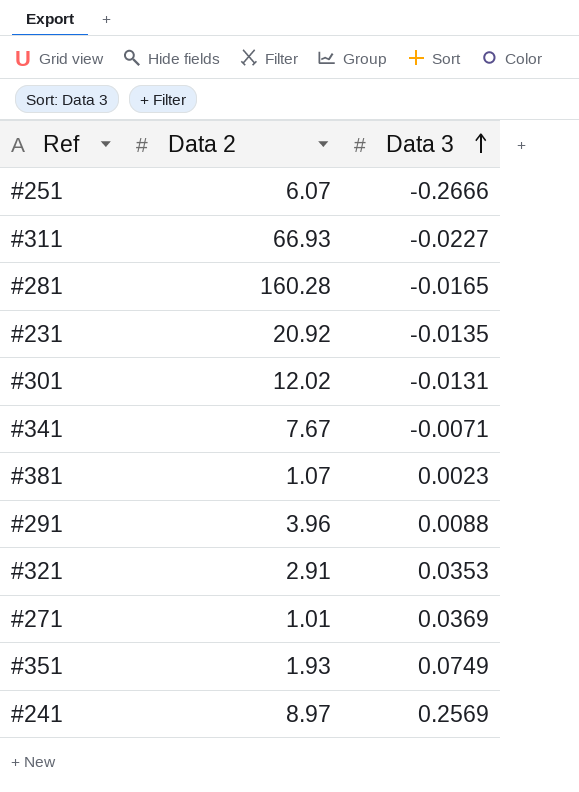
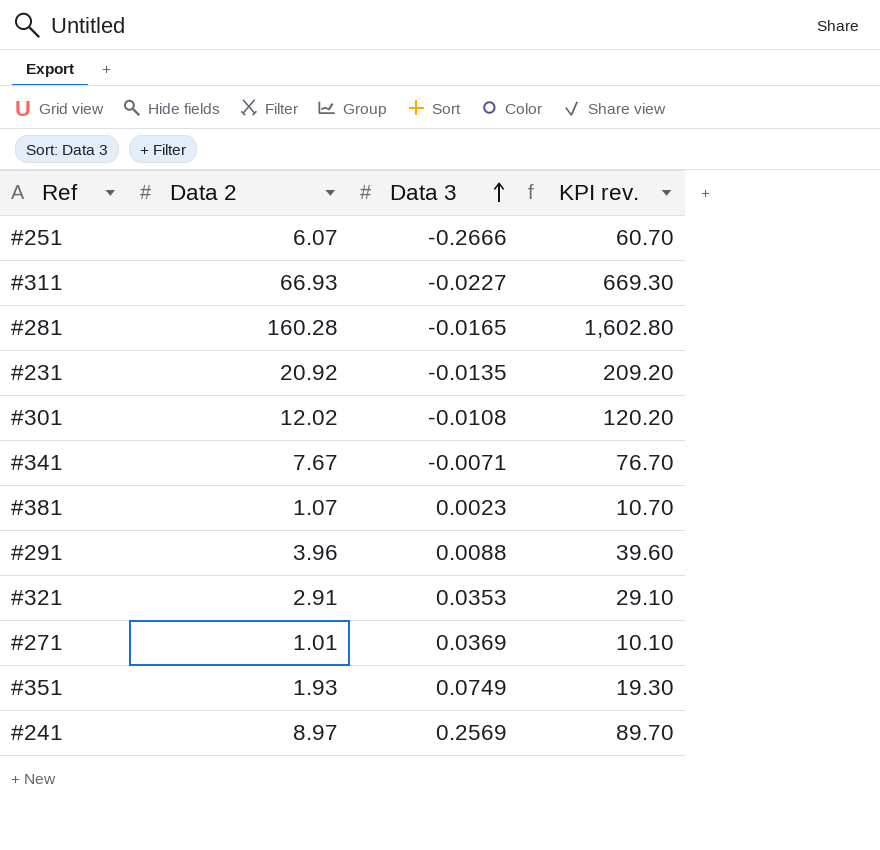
column KPI rev. | formula: none -> [Data 2] * 10
#301 | Data 3: -0.0131 -> -0.0108

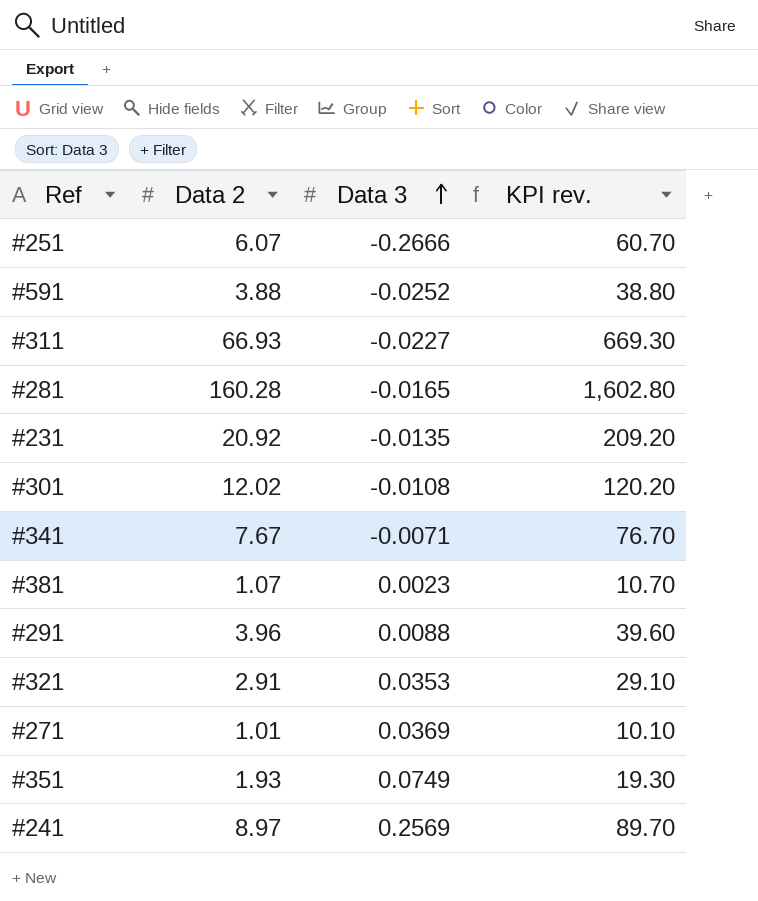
row #591: none -> 3.88 | -0.0252 | 38.80

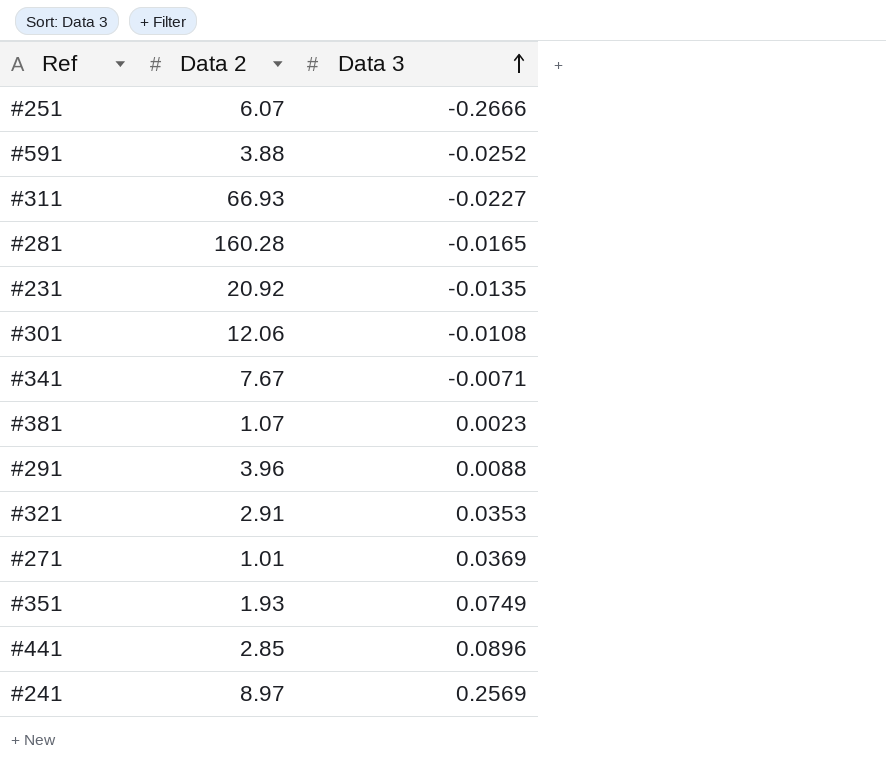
column KPI rev. | formula: [Data 2] * 10 -> none
#301 | Data 2: 12.02 -> 12.06
row #441: none -> 2.85 | 0.0896

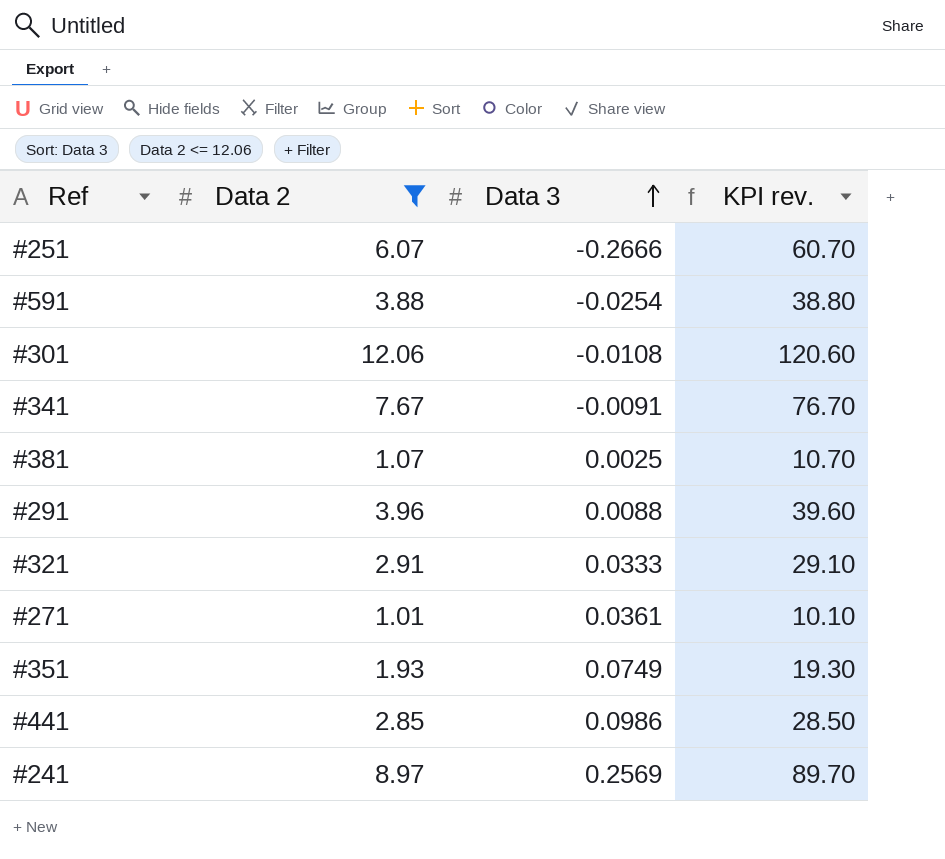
filter: none -> Data 2 <= 12.06
column KPI rev. | formula: none -> [Data 2] * 10
#591 | Data 3: -0.0252 -> -0.0254
#341 | Data 3: -0.0071 -> -0.0091
#381 | Data 3: 0.0023 -> 0.0025
#321 | Data 3: 0.0353 -> 0.0333
#271 | Data 3: 0.0369 -> 0.0361
#441 | Data 3: 0.0896 -> 0.0986

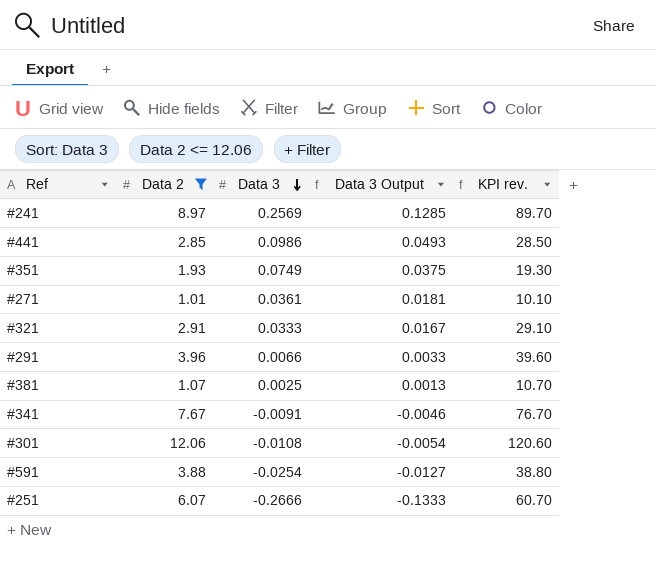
row order: Data 3 ascending -> Data 3 descending
column Data 3 Output | formula: none -> [Data 3] * 0.5
#291 | Data 3: 0.0088 -> 0.0066

